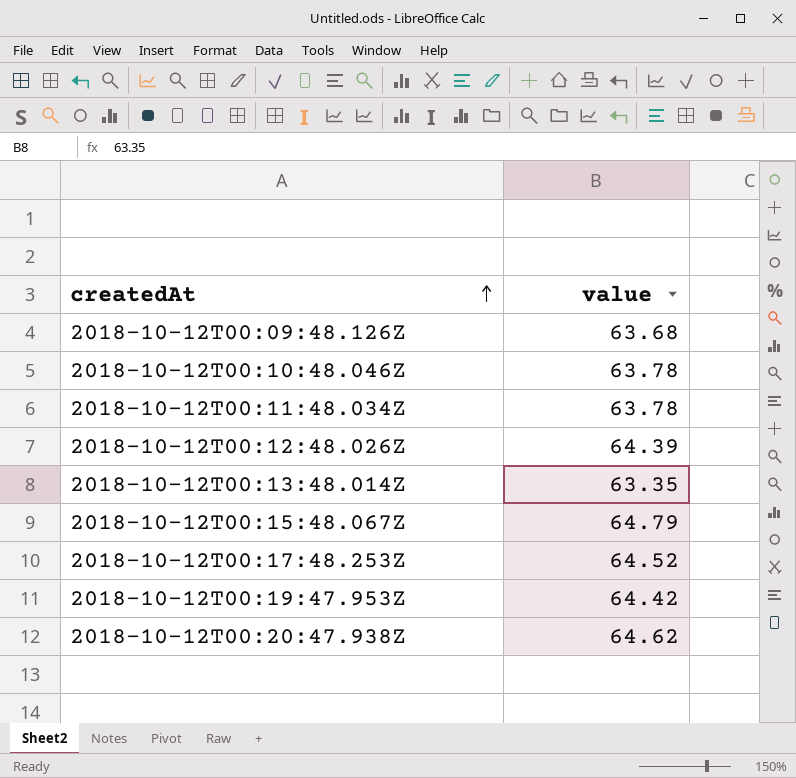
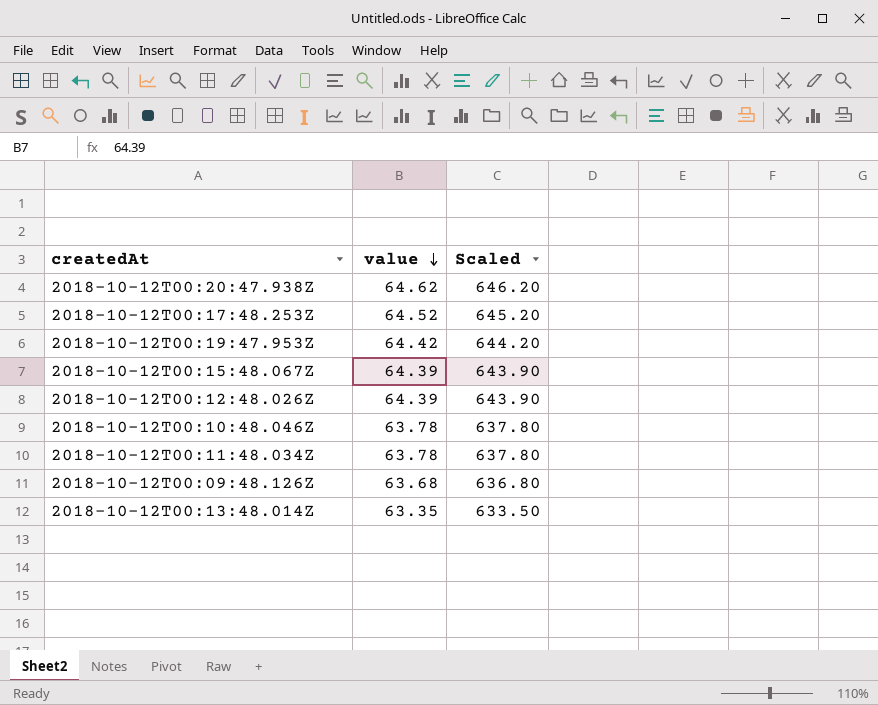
row order: createdAt ascending -> value descending
column Scaled | formula: none -> [value] * 10
2018-10-12T00:15:48.067Z | value: 64.79 -> 64.39

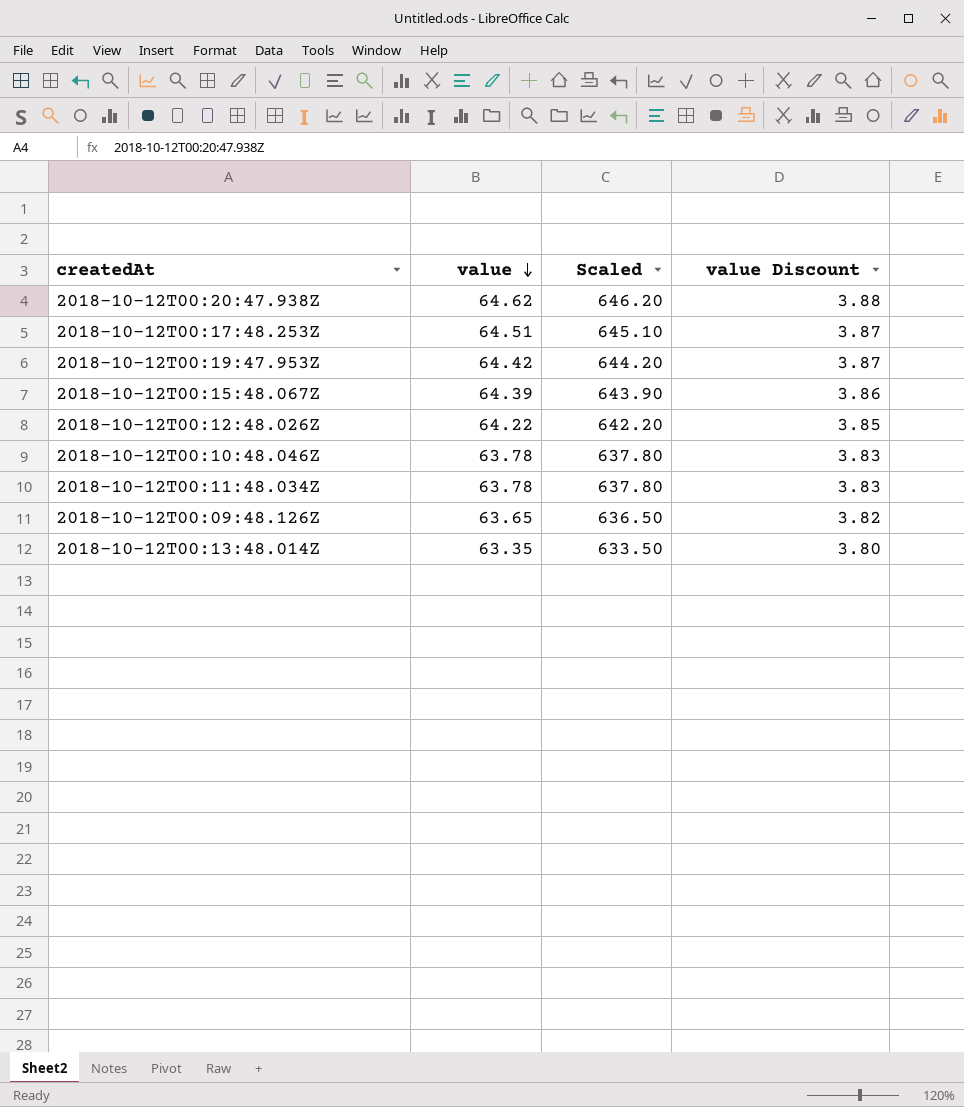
column value Discount | formula: none -> [value] * 0.06
2018-10-12T00:17:48.253Z | value: 64.52 -> 64.51
2018-10-12T00:17:48.253Z | Scaled: 645.20 -> 645.10
2018-10-12T00:12:48.026Z | value: 64.39 -> 64.22
2018-10-12T00:12:48.026Z | Scaled: 643.90 -> 642.20
2018-10-12T00:09:48.126Z | value: 63.68 -> 63.65
2018-10-12T00:09:48.126Z | Scaled: 636.80 -> 636.50

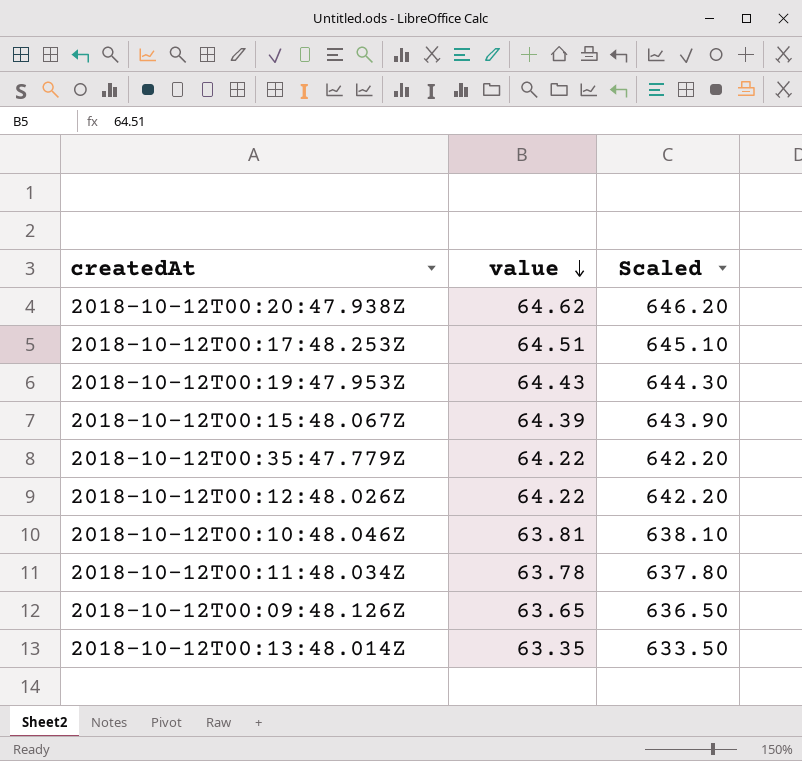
column value Discount | formula: [value] * 0.06 -> none
2018-10-12T00:19:47.953Z | value: 64.42 -> 64.43
2018-10-12T00:19:47.953Z | Scaled: 644.20 -> 644.30
row 2018-10-12T00:35:47.779Z: none -> 64.22 | 642.20
2018-10-12T00:10:48.046Z | value: 63.78 -> 63.81
2018-10-12T00:10:48.046Z | Scaled: 637.80 -> 638.10

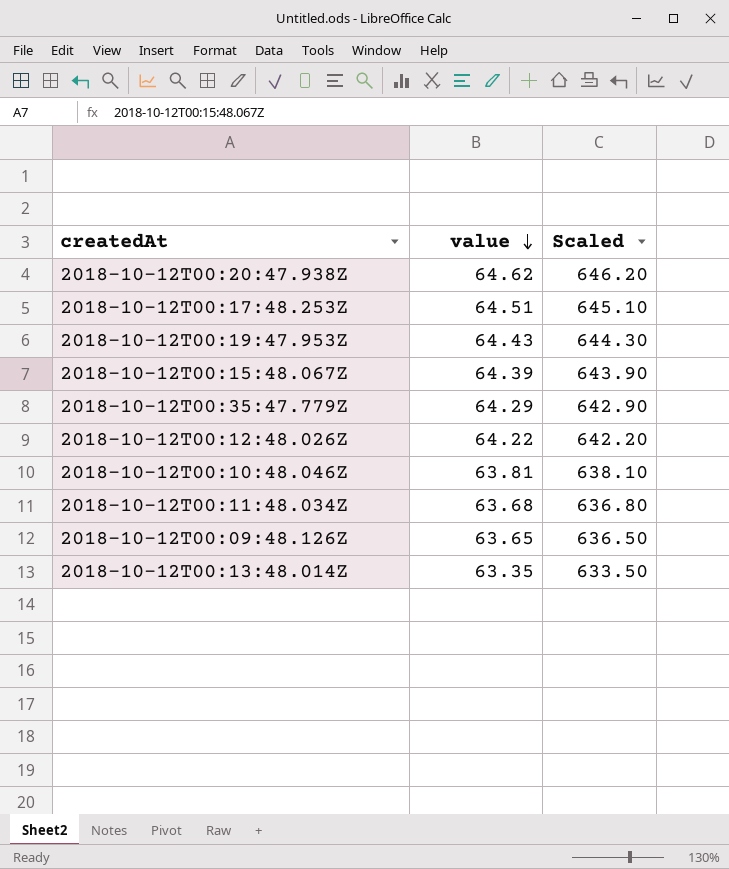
2018-10-12T00:35:47.779Z | value: 64.22 -> 64.29
2018-10-12T00:35:47.779Z | Scaled: 642.20 -> 642.90
2018-10-12T00:11:48.034Z | value: 63.78 -> 63.68
2018-10-12T00:11:48.034Z | Scaled: 637.80 -> 636.80

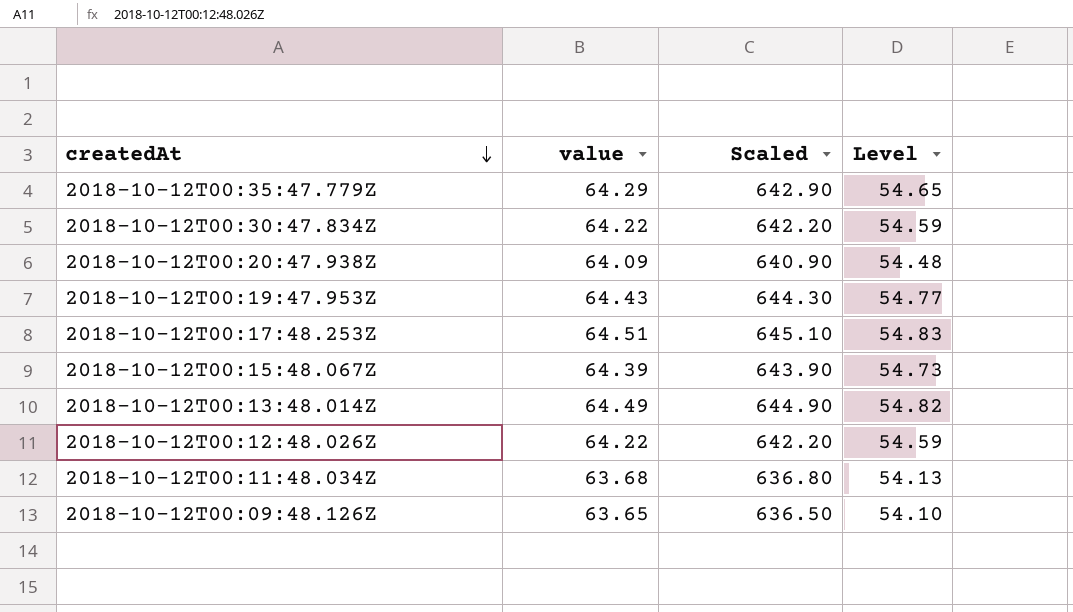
row order: value descending -> createdAt descending
column Level | formula: none -> [value] * 0.85
row 2018-10-12T00:10:48.046Z: 63.81 | 638.10 -> none
row 2018-10-12T00:30:47.834Z: none -> 64.22 | 642.20 | 54.59
2018-10-12T00:20:47.938Z | value: 64.62 -> 64.09
2018-10-12T00:20:47.938Z | Scaled: 646.20 -> 640.90
2018-10-12T00:13:48.014Z | value: 63.35 -> 64.49
2018-10-12T00:13:48.014Z | Scaled: 633.50 -> 644.90

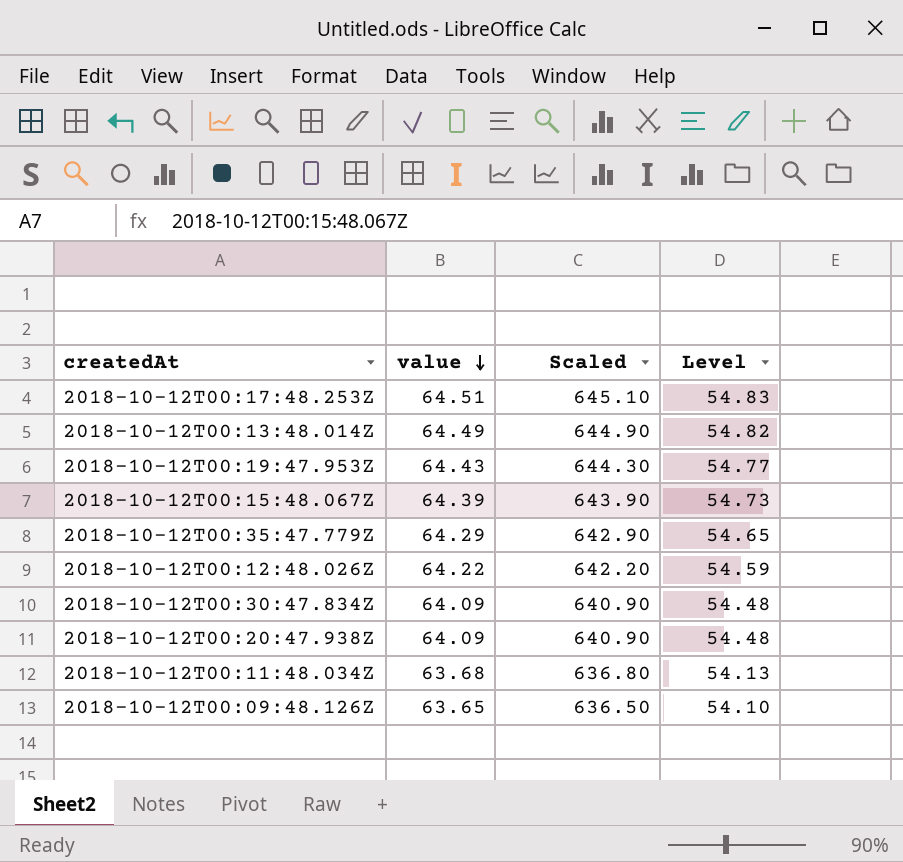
row order: createdAt descending -> value descending
2018-10-12T00:30:47.834Z | value: 64.22 -> 64.09
2018-10-12T00:30:47.834Z | Scaled: 642.20 -> 640.90
2018-10-12T00:30:47.834Z | Level: 54.59 -> 54.48

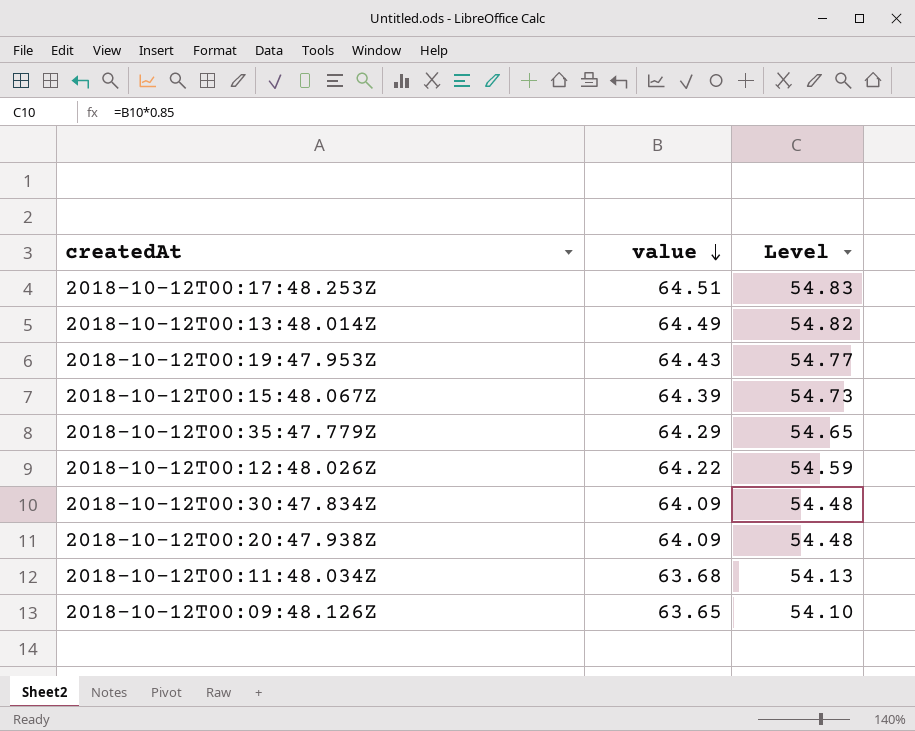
column Scaled | formula: [value] * 10 -> none

